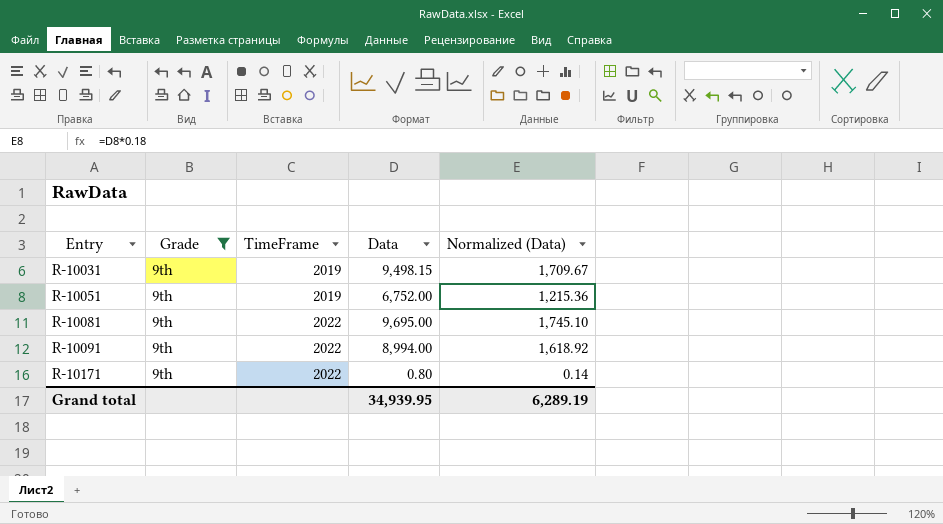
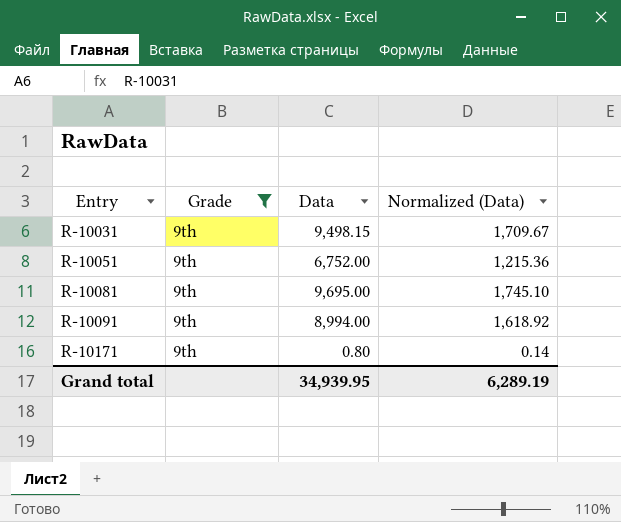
column TimeFrame | position: 3 -> none

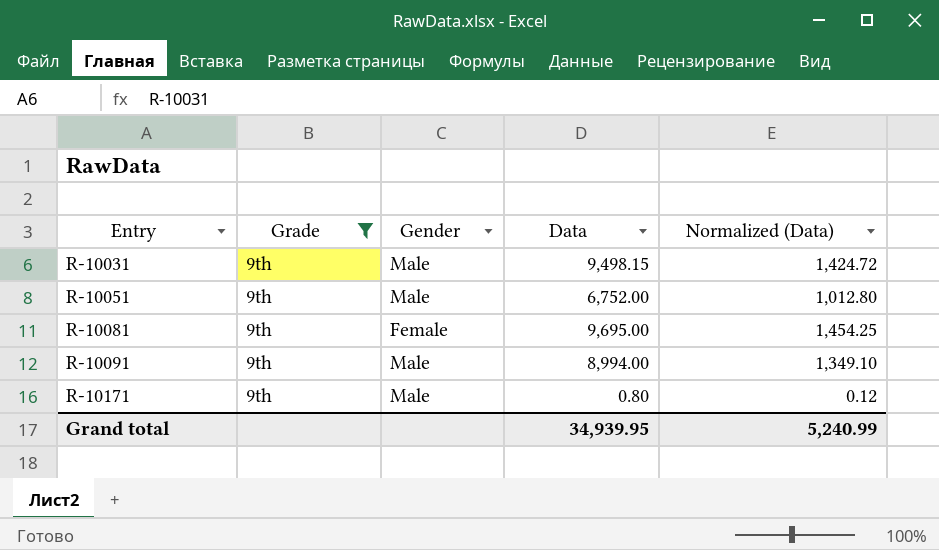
column Gender | position: none -> 3
column Normalized (Data) | formula: [Data] * 0.18 -> [Data] * 0.15
Grand total | Normalized (Data): 6,289.19 -> 5,240.99

